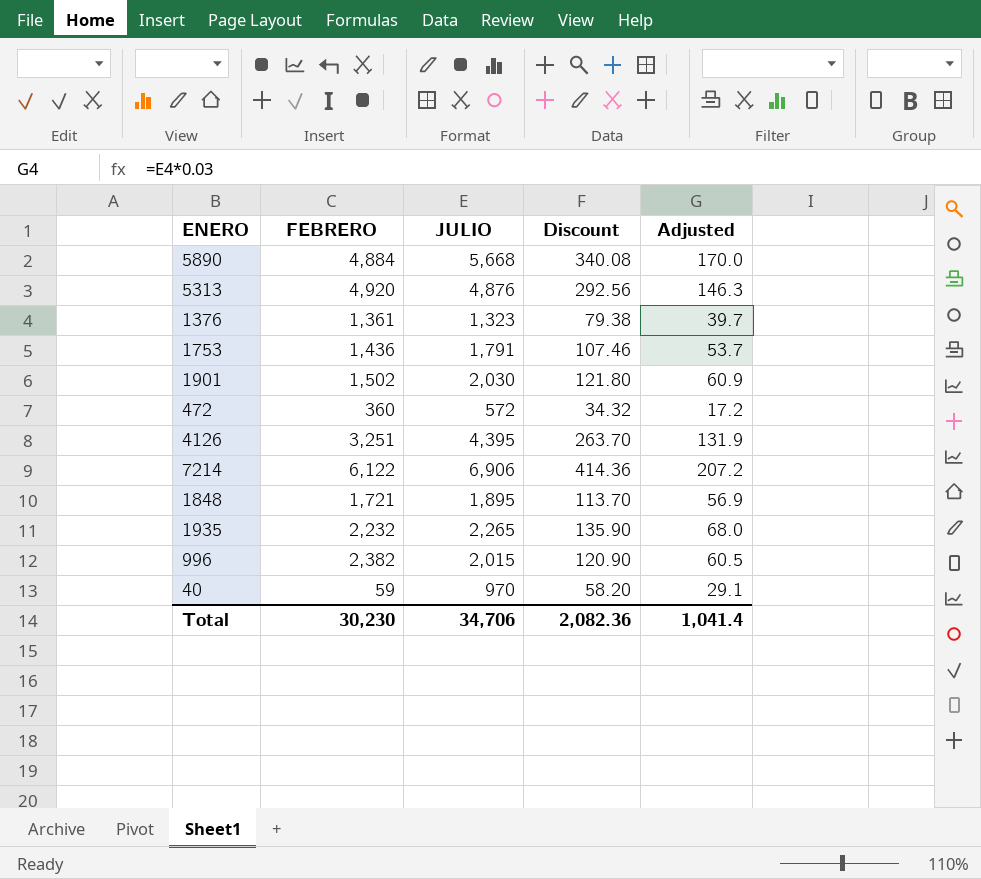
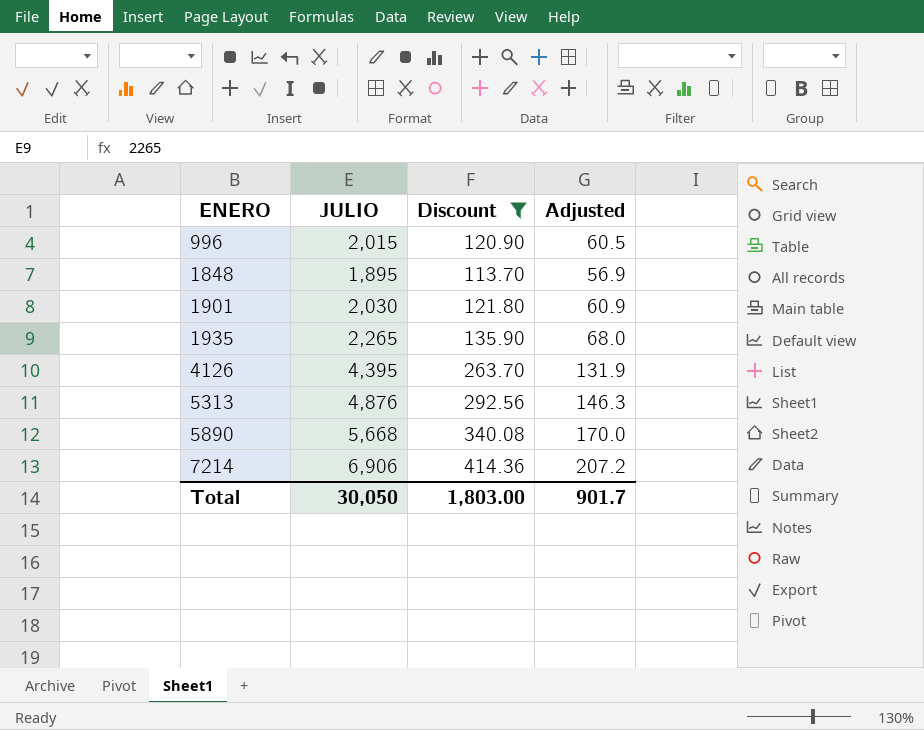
filter: none -> Discount >= 113.70
row order: none -> ENERO ascending
column FEBRERO | position: 2 -> none
Total | JULIO: 34,706 -> 30,050
Total | Discount: 2,082.36 -> 1,803.00
Total | Adjusted: 1,041.4 -> 901.7

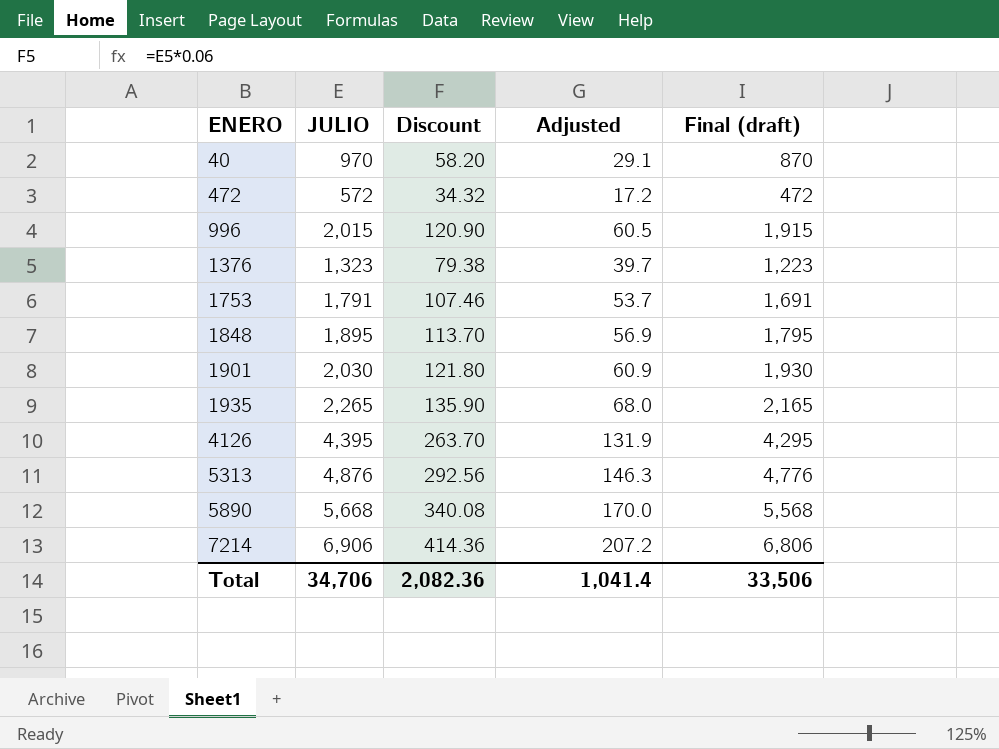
filter: Discount >= 113.70 -> none
column Final (draft) | formula: none -> [JULIO] - 100
Total | JULIO: 30,050 -> 34,706
Total | Discount: 1,803.00 -> 2,082.36
Total | Adjusted: 901.7 -> 1,041.4

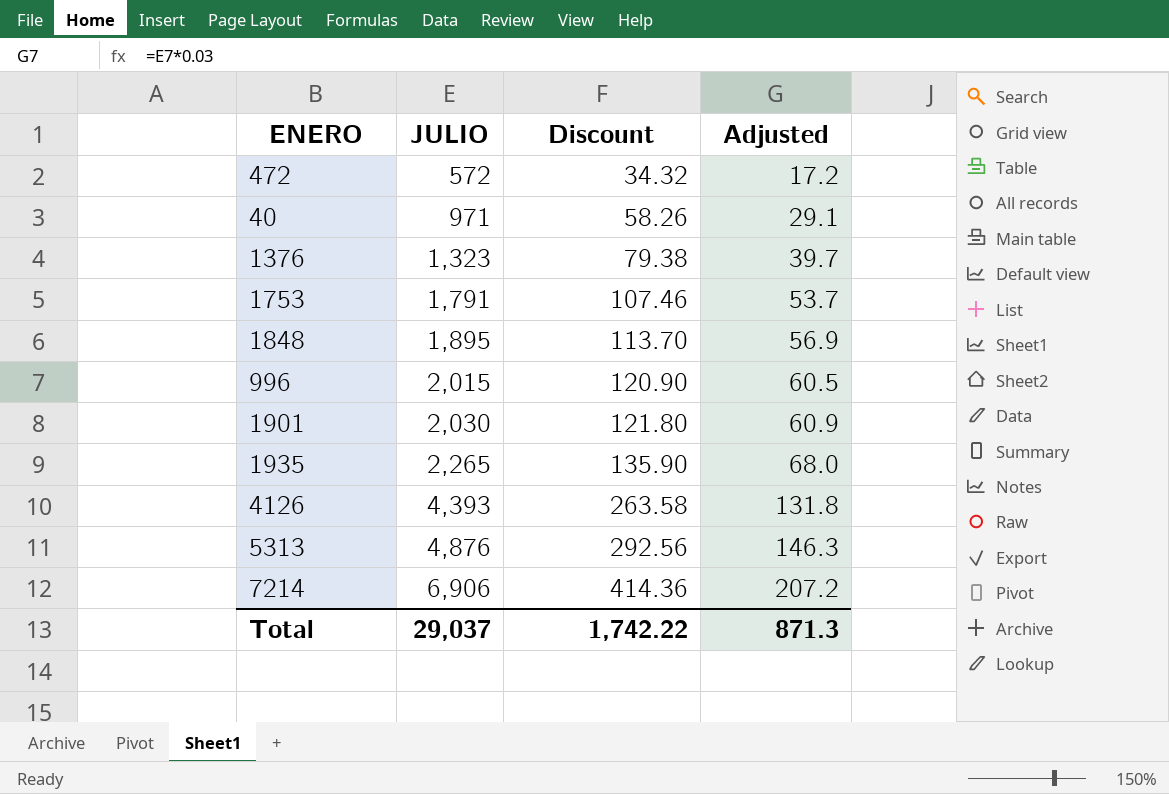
row order: ENERO ascending -> JULIO ascending
column Final (draft) | formula: [JULIO] - 100 -> none
row 5890: 5,668 | 340.08 | 170.0 | 5,568 -> none
40 | JULIO: 970 -> 971
40 | Discount: 58.20 -> 58.26
4126 | JULIO: 4,395 -> 4,393
4126 | Discount: 263.70 -> 263.58
4126 | Adjusted: 131.9 -> 131.8
Total | JULIO: 34,706 -> 29,037
Total | Discount: 2,082.36 -> 1,742.22
Total | Adjusted: 1,041.4 -> 871.3

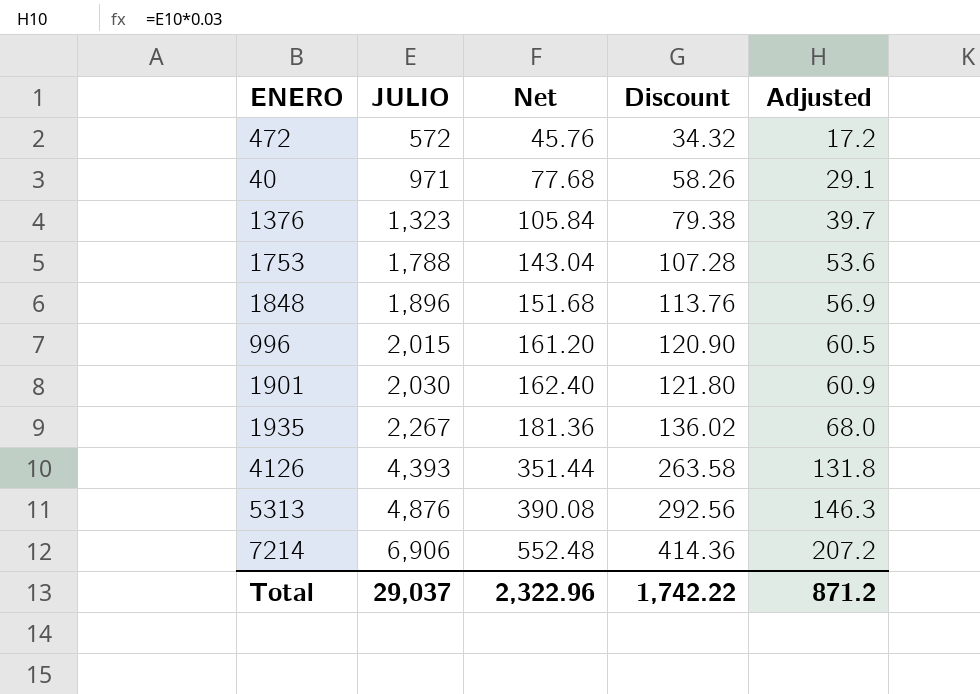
column Net | formula: none -> [JULIO] * 0.08
1753 | JULIO: 1,791 -> 1,788
1753 | Discount: 107.46 -> 107.28
1753 | Adjusted: 53.7 -> 53.6
1848 | JULIO: 1,895 -> 1,896
1848 | Discount: 113.70 -> 113.76
1935 | JULIO: 2,265 -> 2,267
1935 | Discount: 135.90 -> 136.02
Total | Adjusted: 871.3 -> 871.2

